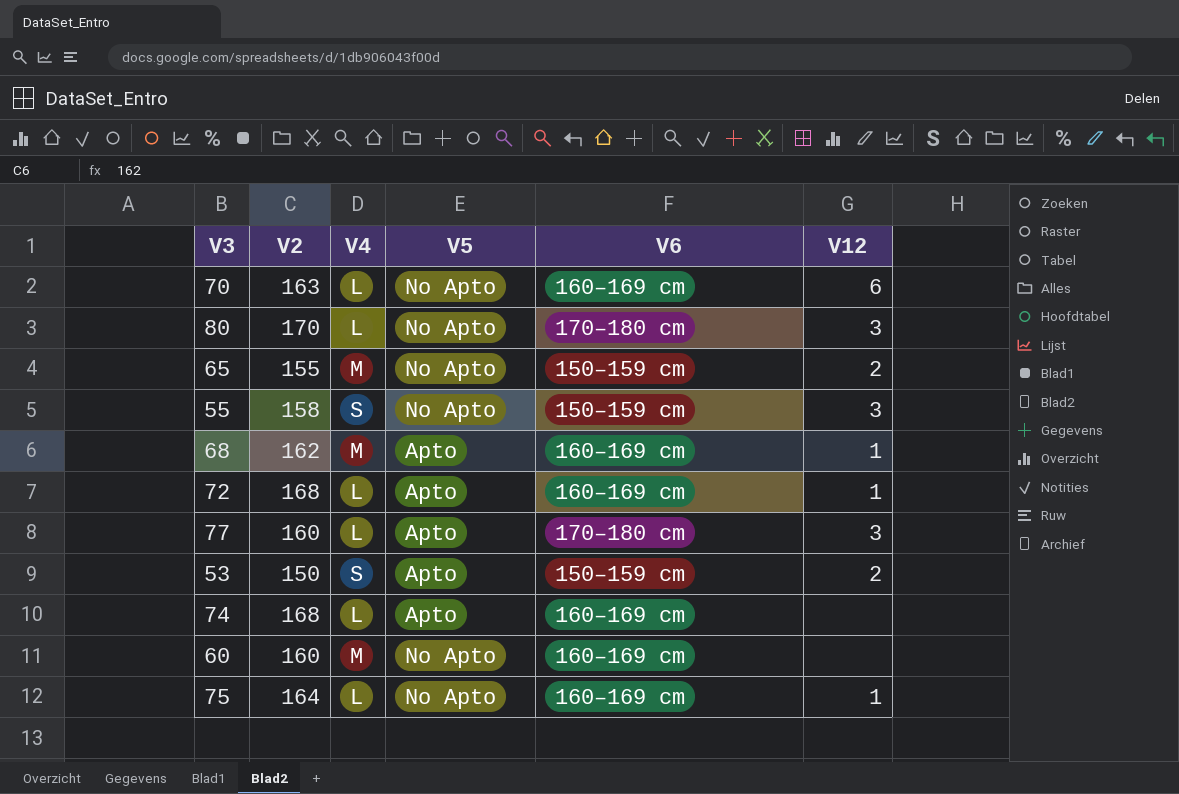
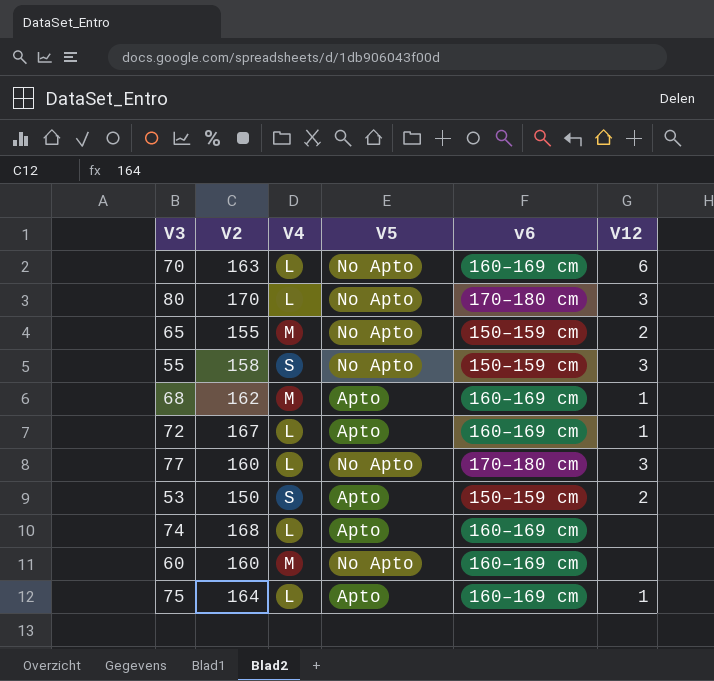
column name: V6 -> v6
72 | V2: 168 -> 167
77 | V5: Apto -> No Apto
75 | V5: No Apto -> Apto

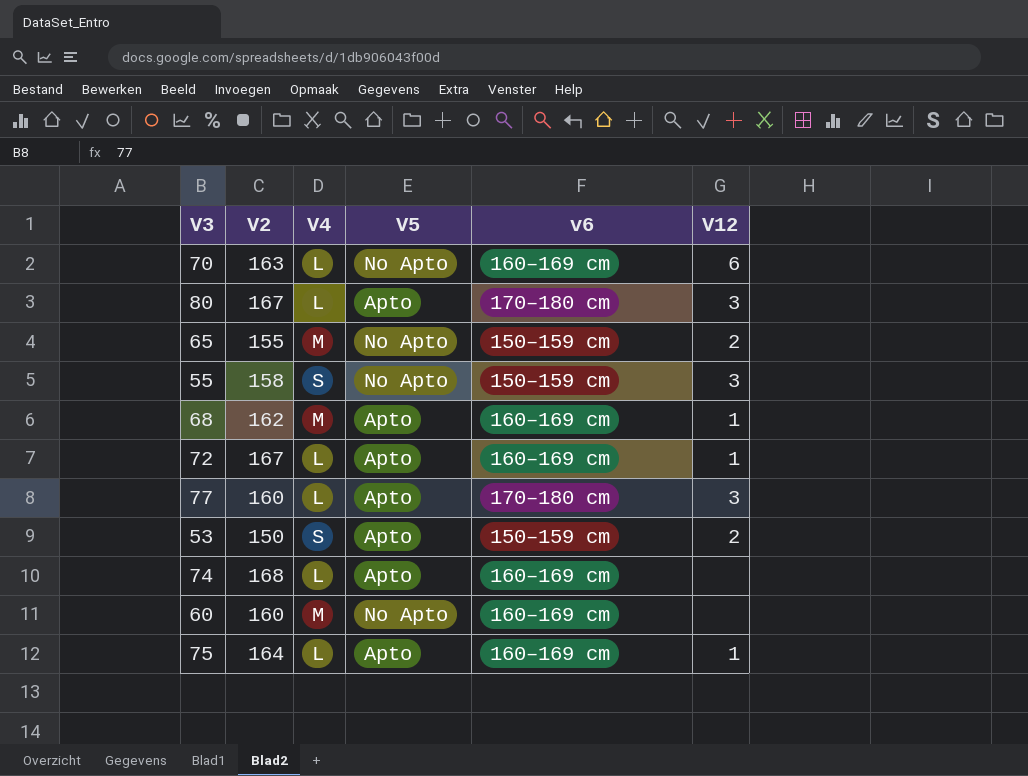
80 | V2: 170 -> 167
80 | V5: No Apto -> Apto
77 | V5: No Apto -> Apto

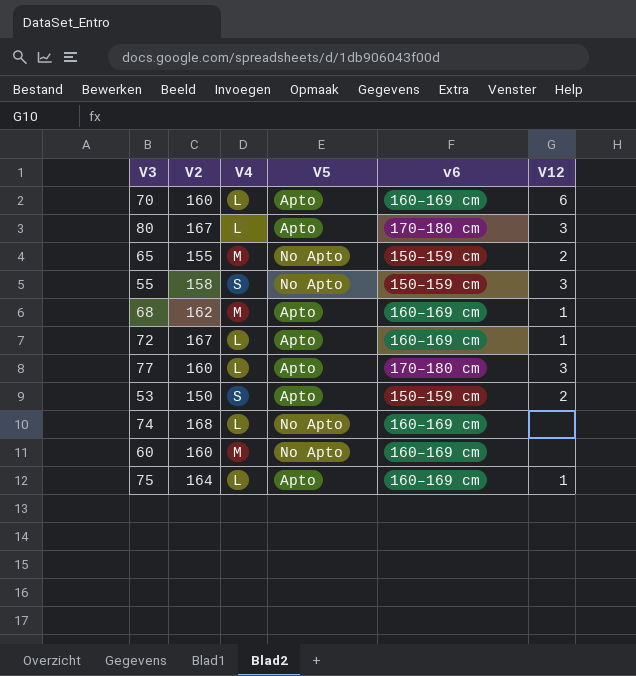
70 | V2: 163 -> 160
70 | V5: No Apto -> Apto
74 | V5: Apto -> No Apto

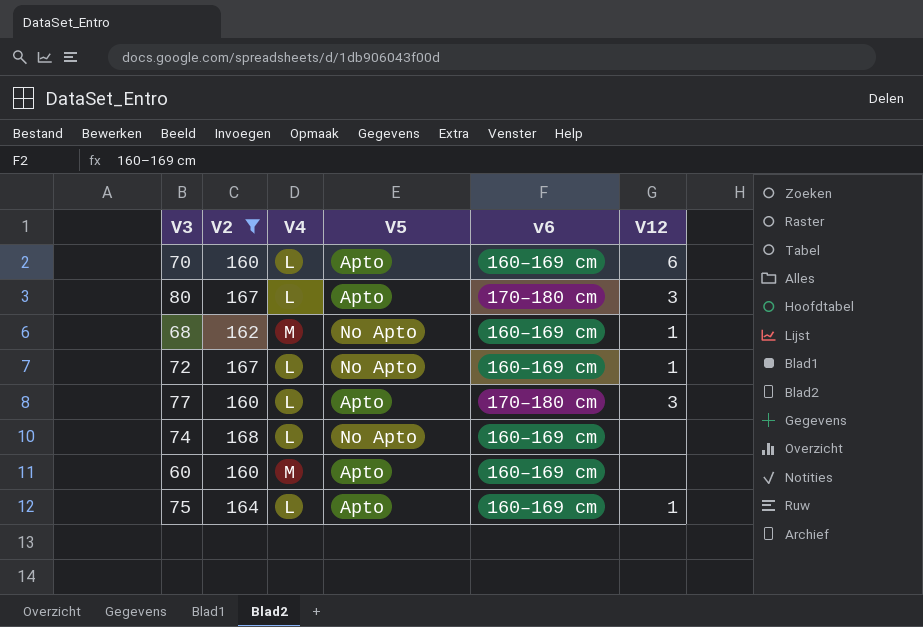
filter: none -> V2 >= 160
68 | V5: Apto -> No Apto
72 | V5: Apto -> No Apto
60 | V5: No Apto -> Apto

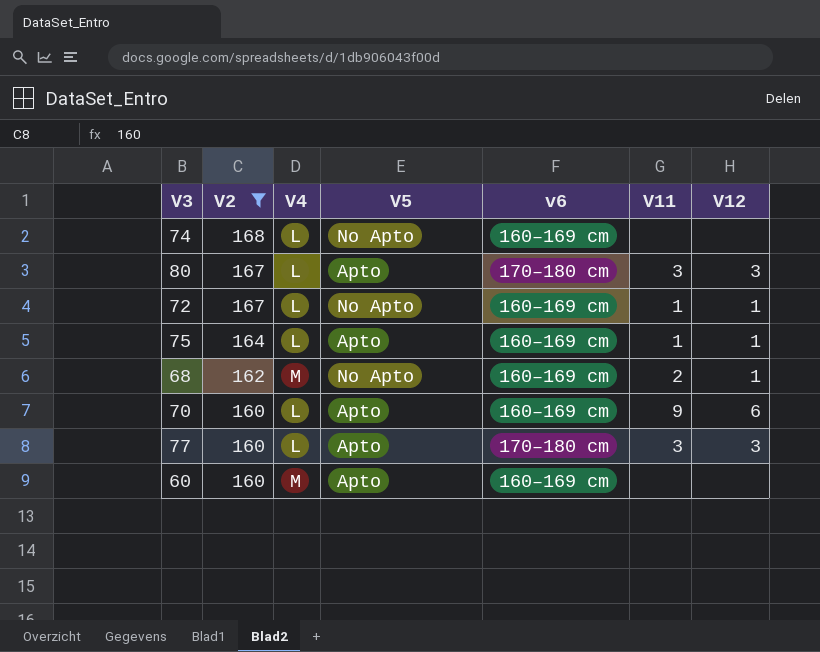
row order: none -> V2 descending
column V11 | position: none -> 6

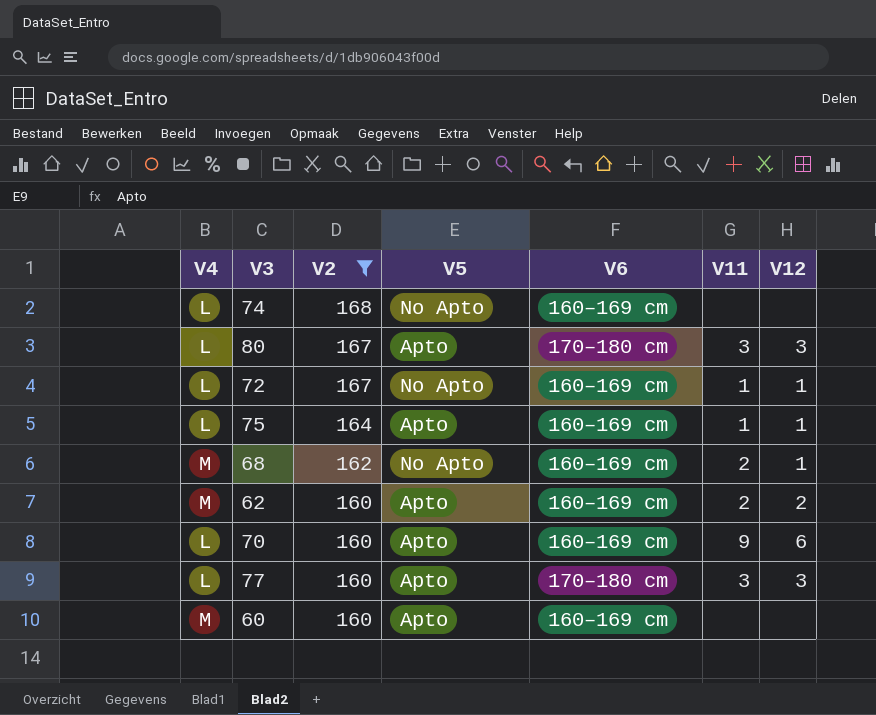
column V4 | position: 3 -> 1
column name: v6 -> V6
row 62: none -> M | 160 | Apto | 160–169 cm | 2 | 2

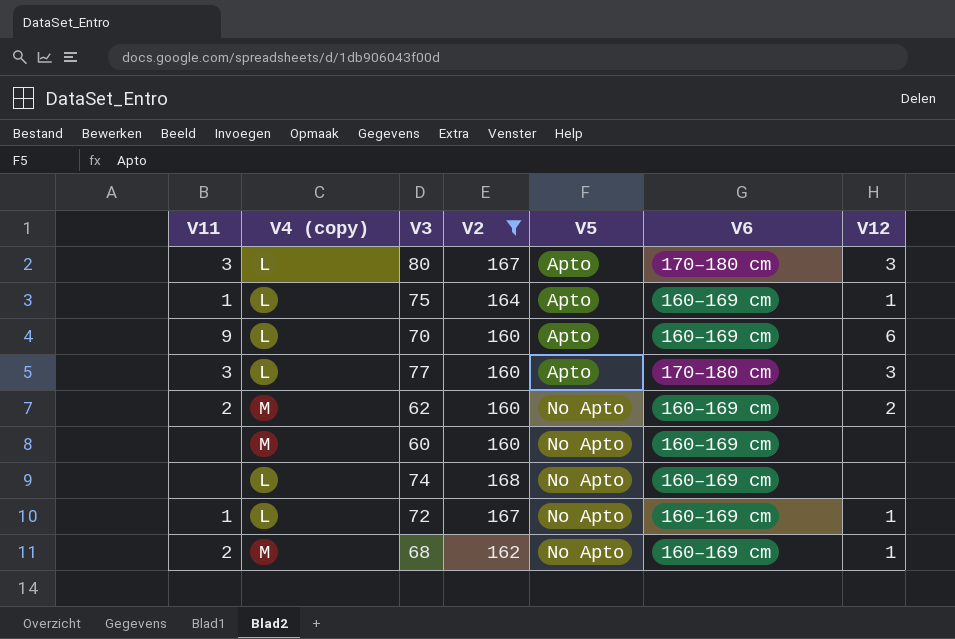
row order: V2 descending -> V5 ascending
column V11 | position: 6 -> 1
column name: V4 -> V4 (copy)
62 | V5: Apto -> No Apto
60 | V5: Apto -> No Apto

